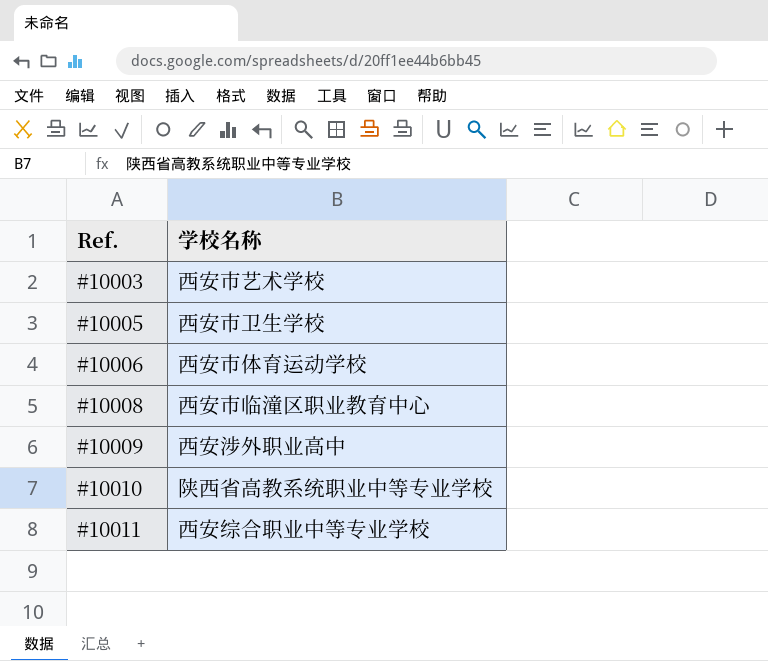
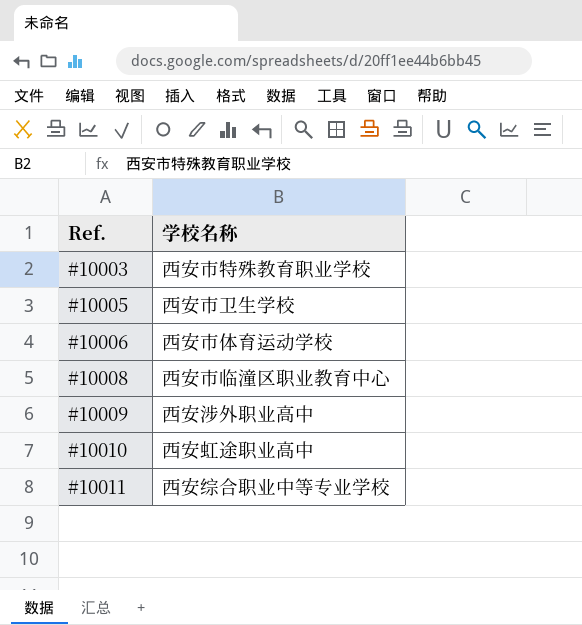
#10003 | 学校名称: 西安市艺术学校 -> 西安市特殊教育职业学校
#10010 | 学校名称: 陕西省高教系统职业中等专业学校 -> 西安虹途职业高中

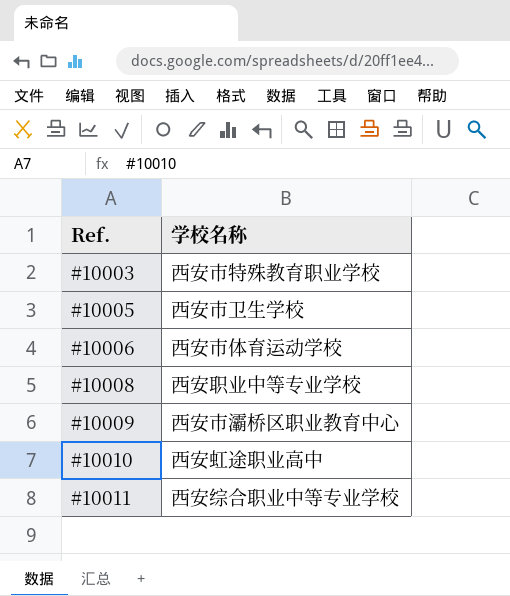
#10008 | 学校名称: 西安市临潼区职业教育中心 -> 西安职业中等专业学校
#10009 | 学校名称: 西安涉外职业高中 -> 西安市灞桥区职业教育中心

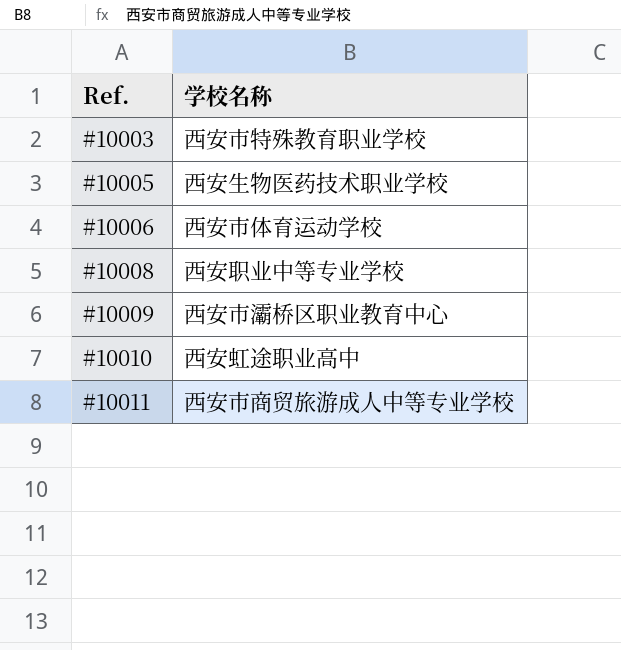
#10005 | 学校名称: 西安市卫生学校 -> 西安生物医药技术职业学校
#10011 | 学校名称: 西安综合职业中等专业学校 -> 西安市商贸旅游成人中等专业学校

